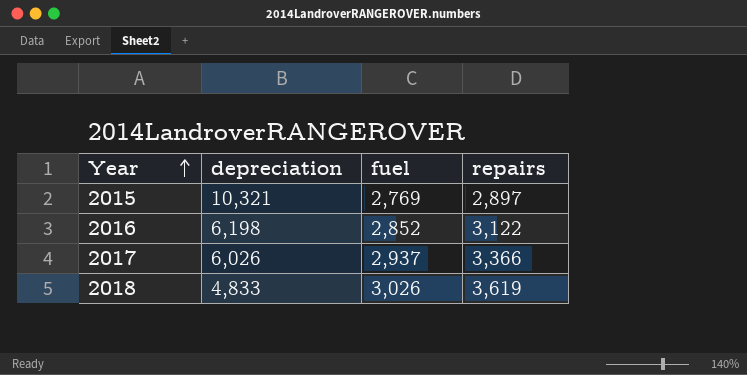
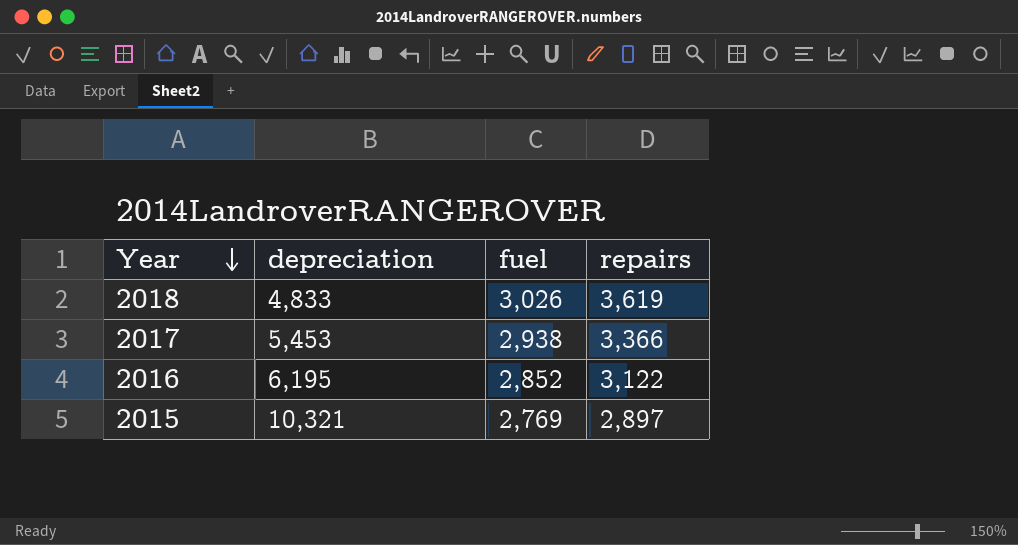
row order: Year ascending -> Year descending
2017 | depreciation: 6,026 -> 5,453
2017 | fuel: 2,937 -> 2,938
2016 | depreciation: 6,198 -> 6,195

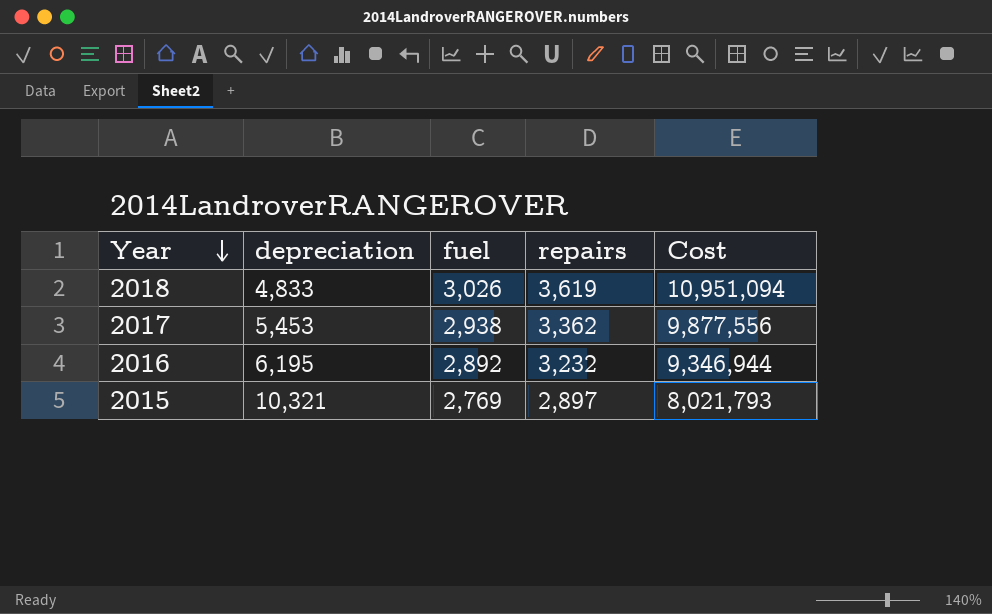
column Cost | formula: none -> [fuel] * [repairs]
2017 | repairs: 3,366 -> 3,362
2016 | fuel: 2,852 -> 2,892
2016 | repairs: 3,122 -> 3,232

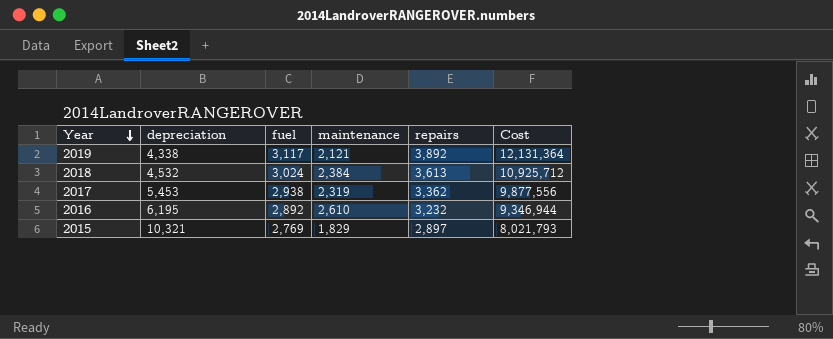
column maintenance | position: none -> 4
row 2019: none -> 4,338 | 3,117 | 2,121 | 3,892 | 12,131,364
2018 | depreciation: 4,833 -> 4,532
2018 | fuel: 3,026 -> 3,024
2018 | repairs: 3,619 -> 3,613
2018 | Cost: 10,951,094 -> 10,925,712

